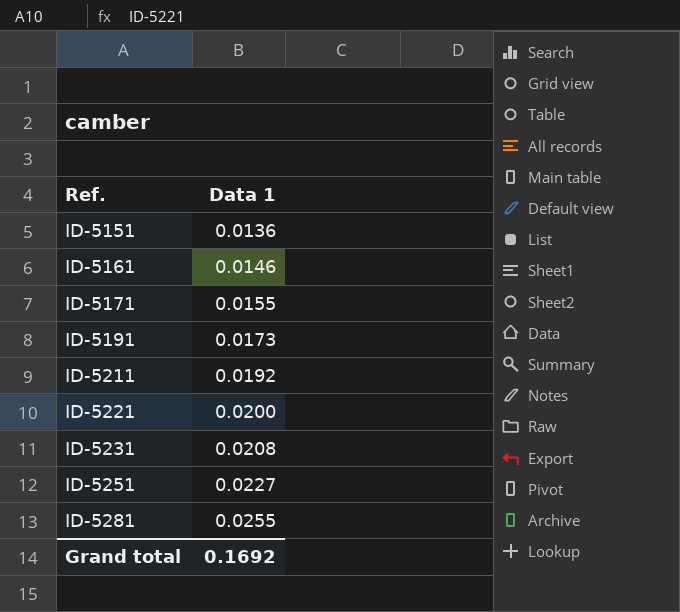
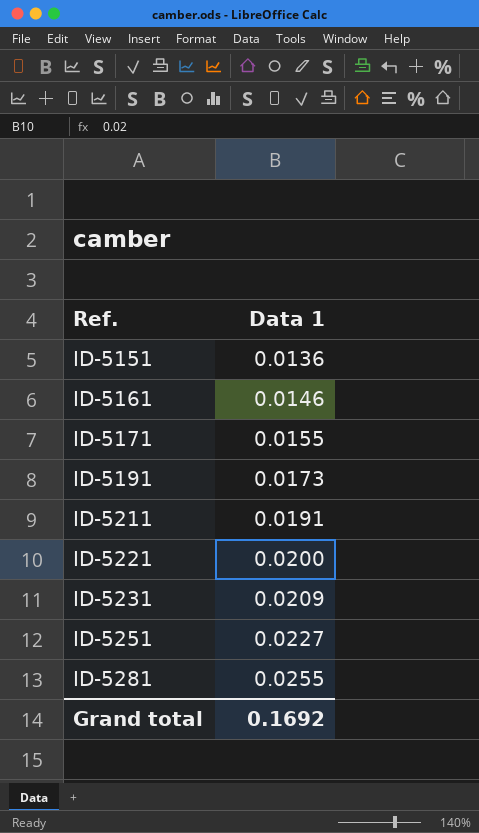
ID-5211 | Data 1: 0.0192 -> 0.0191
ID-5231 | Data 1: 0.0208 -> 0.0209

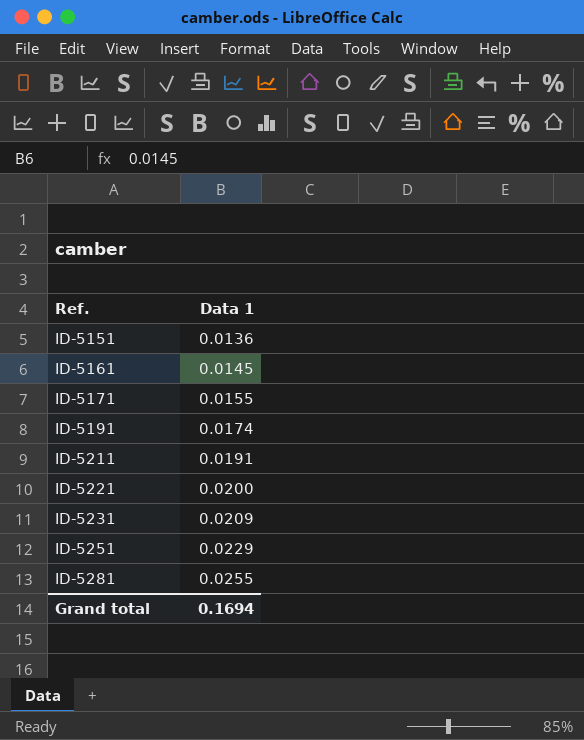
ID-5161 | Data 1: 0.0146 -> 0.0145
ID-5191 | Data 1: 0.0173 -> 0.0174
ID-5251 | Data 1: 0.0227 -> 0.0229
Grand total | Data 1: 0.1692 -> 0.1694

